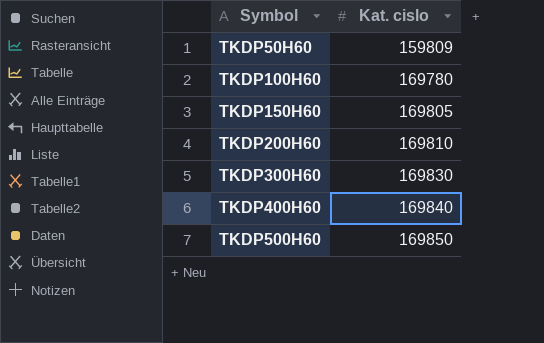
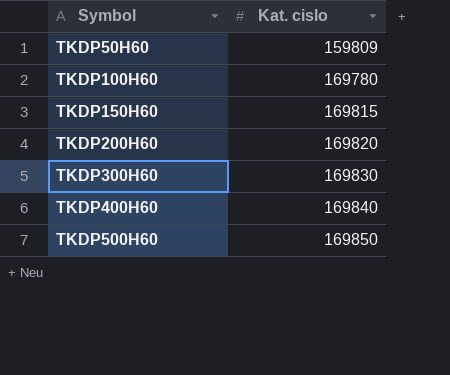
TKDP150H60 | Kat. cislo: 169805 -> 169815
TKDP200H60 | Kat. cislo: 169810 -> 169820

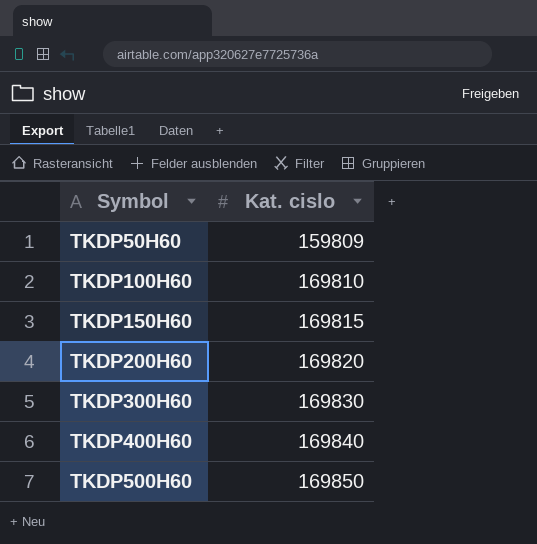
TKDP100H60 | Kat. cislo: 169780 -> 169810

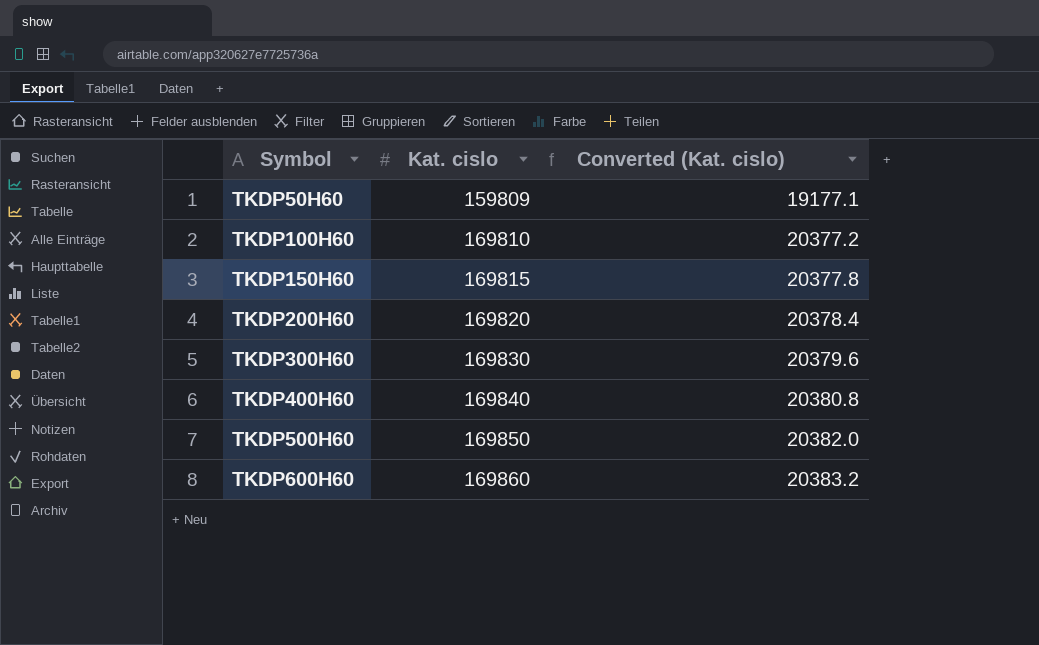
column Converted (Kat. cislo) | formula: none -> [Kat. cislo] * 0.12
row TKDP600H60: none -> 169860 | 20383.2

